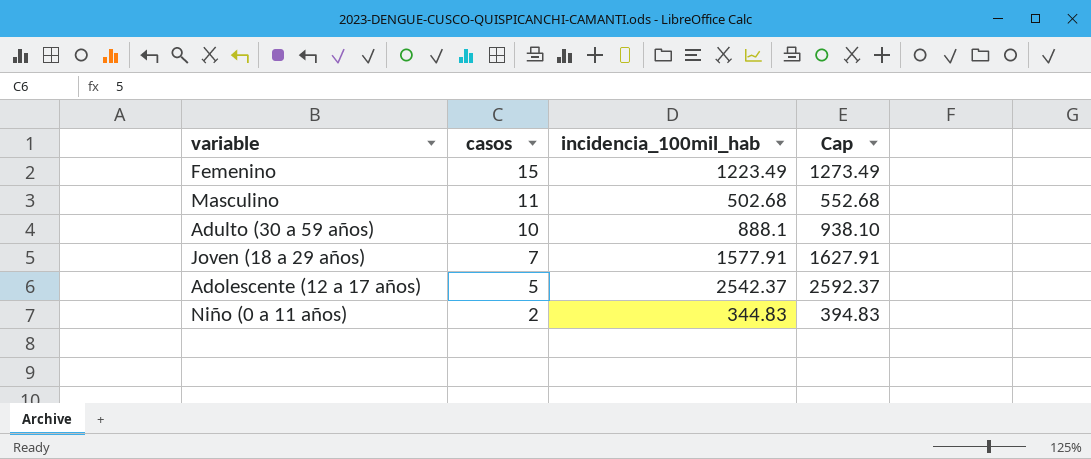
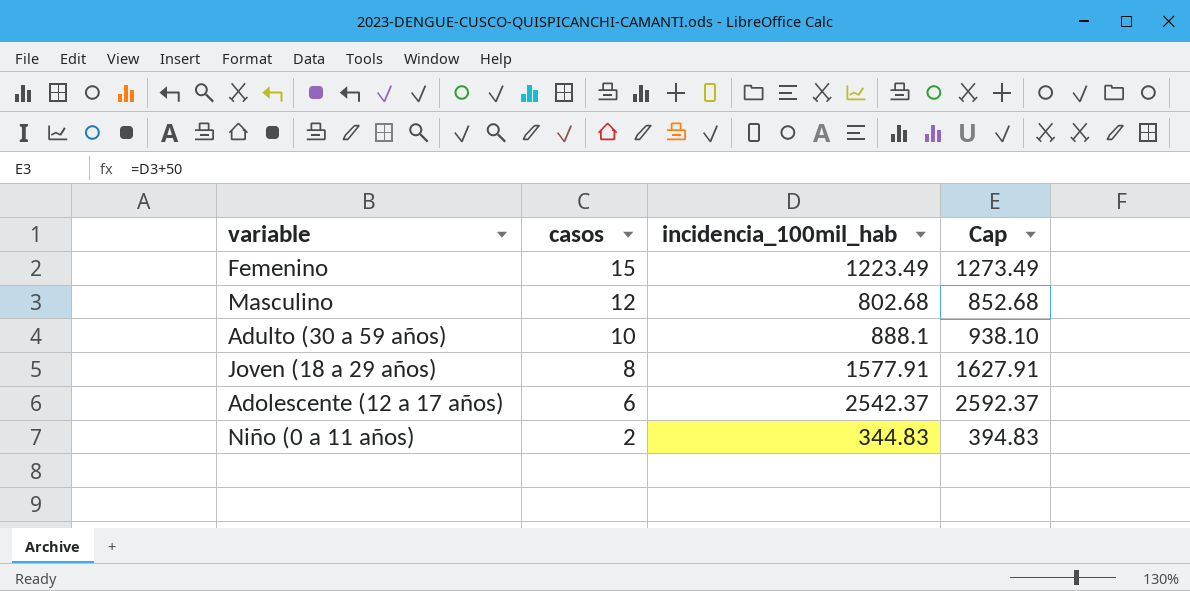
Masculino | casos: 11 -> 12
Masculino | incidencia_100mil_hab: 502.68 -> 802.68
Masculino | Cap: 552.68 -> 852.68
Joven (18 a 29 años) | casos: 7 -> 8
Adolescente (12 a 17 años) | casos: 5 -> 6

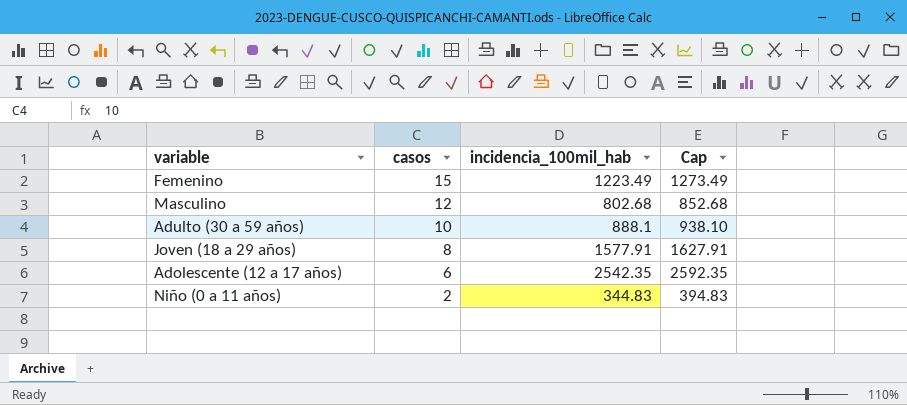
Adolescente (12 a 17 años) | incidencia_100mil_hab: 2542.37 -> 2542.35
Adolescente (12 a 17 años) | Cap: 2592.37 -> 2592.35

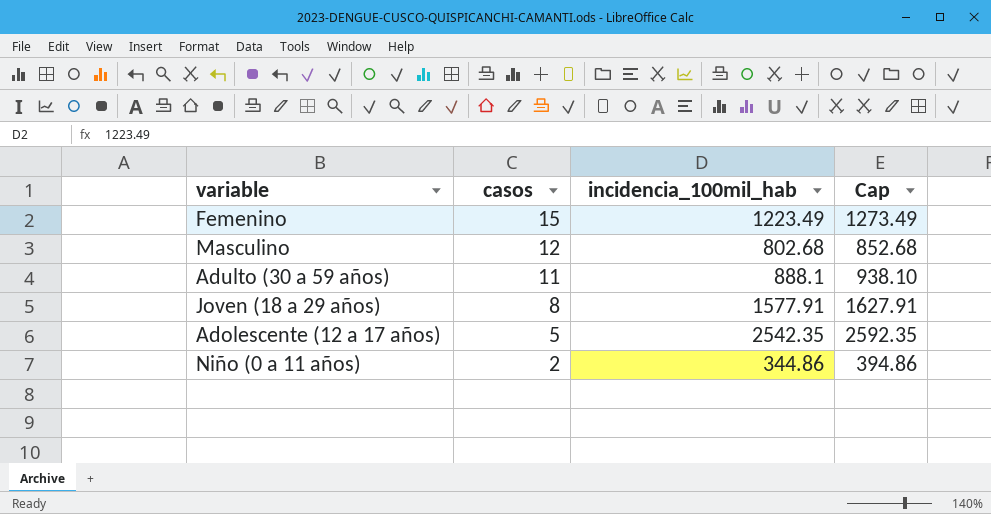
Adulto (30 a 59 años) | casos: 10 -> 11
Adolescente (12 a 17 años) | casos: 6 -> 5
Niño (0 a 11 años) | incidencia_100mil_hab: 344.83 -> 344.86
Niño (0 a 11 años) | Cap: 394.83 -> 394.86

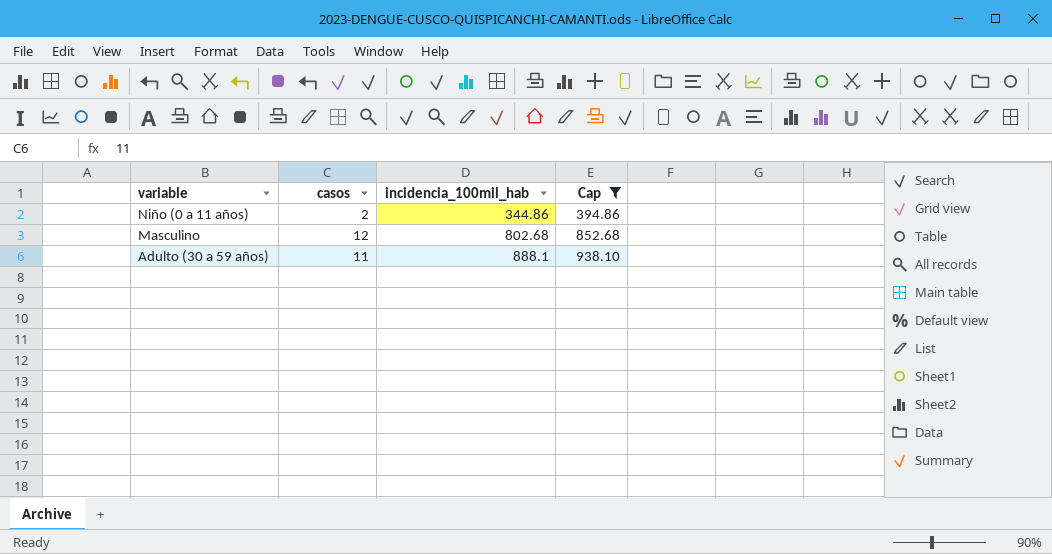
filter: none -> Cap <= 938.10
row order: casos descending -> variable descending

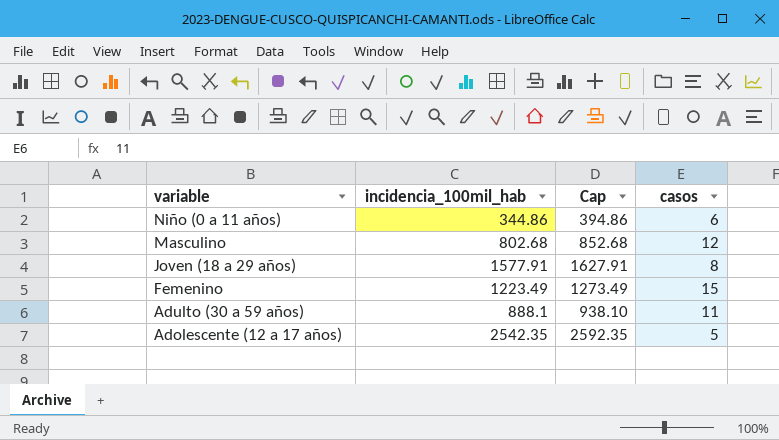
filter: Cap <= 938.10 -> none
column casos | position: 2 -> 4
Niño (0 a 11 años) | casos: 2 -> 6

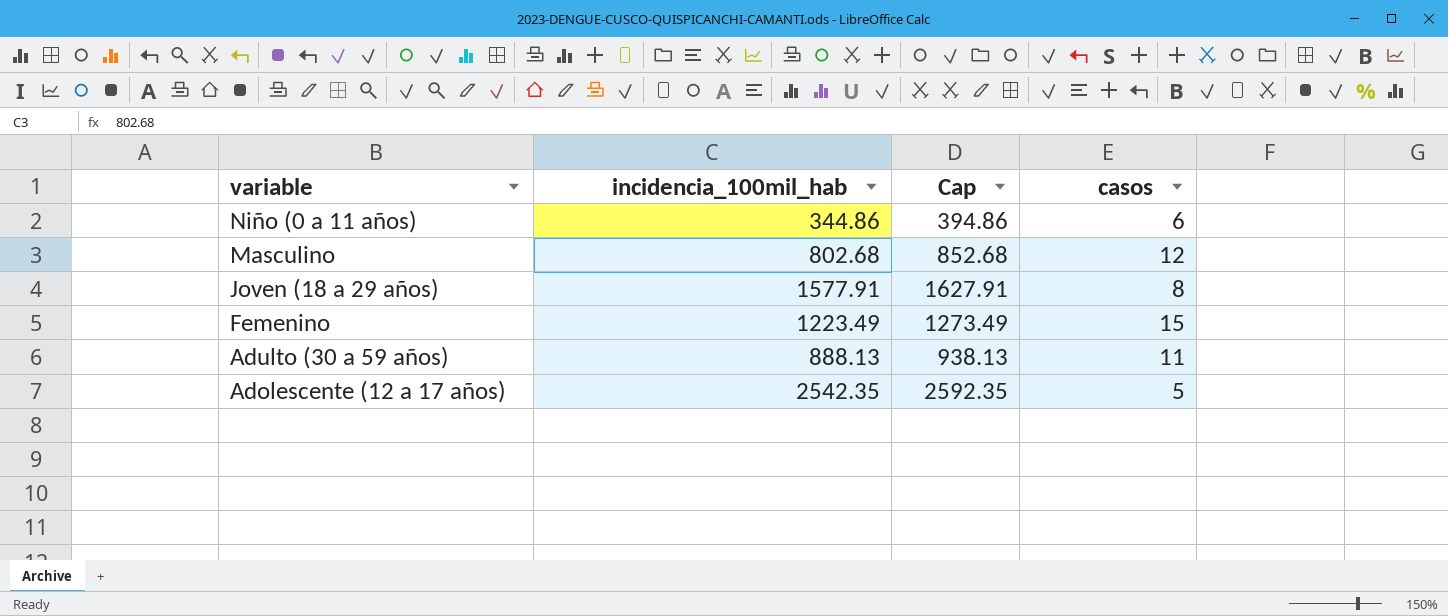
Adulto (30 a 59 años) | incidencia_100mil_hab: 888.1 -> 888.13
Adulto (30 a 59 años) | Cap: 938.10 -> 938.13

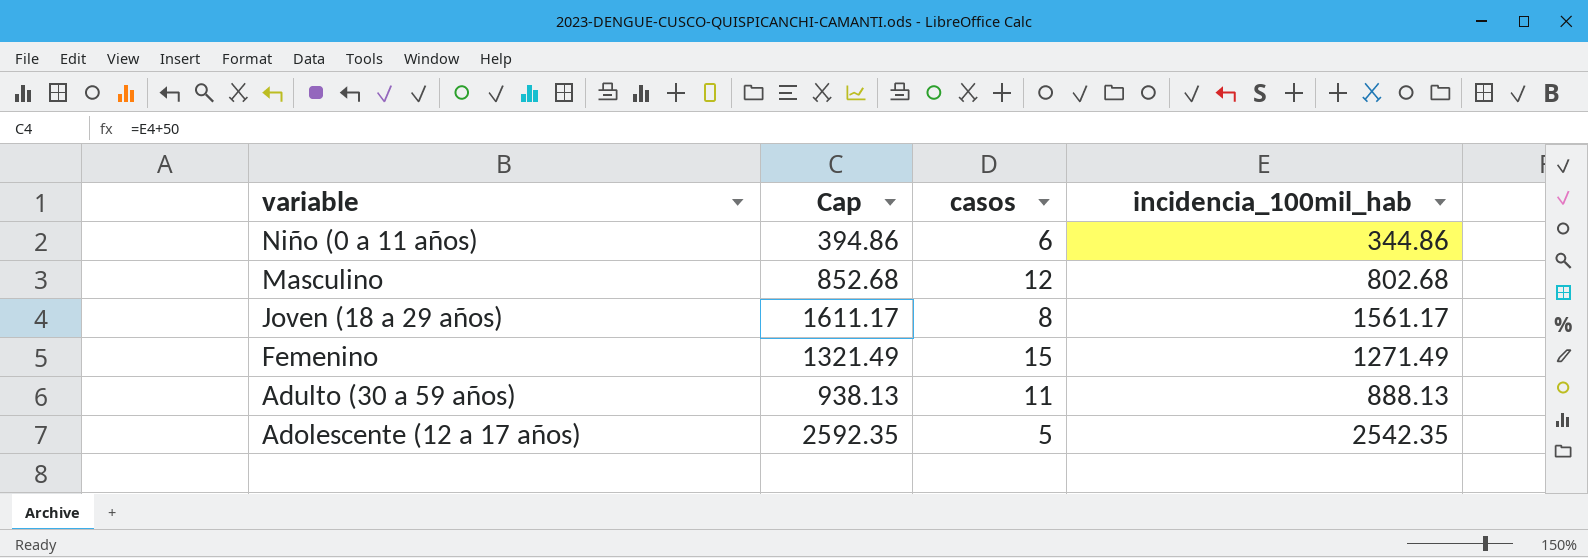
column incidencia_100mil_hab | position: 2 -> 4
Joven (18 a 29 años) | Cap: 1627.91 -> 1611.17
Joven (18 a 29 años) | incidencia_100mil_hab: 1577.91 -> 1561.17
Femenino | Cap: 1273.49 -> 1321.49
Femenino | incidencia_100mil_hab: 1223.49 -> 1271.49

